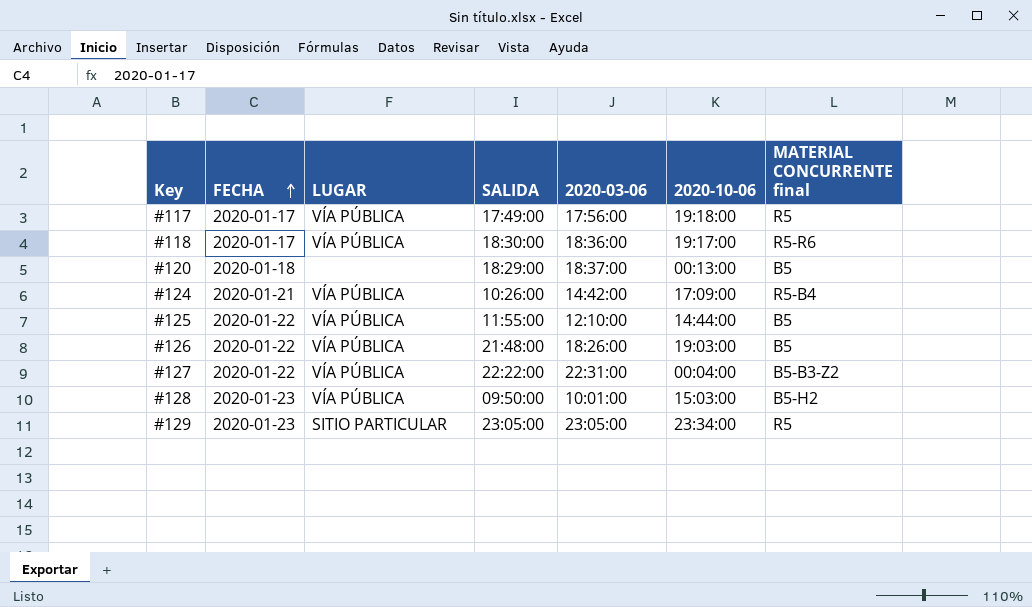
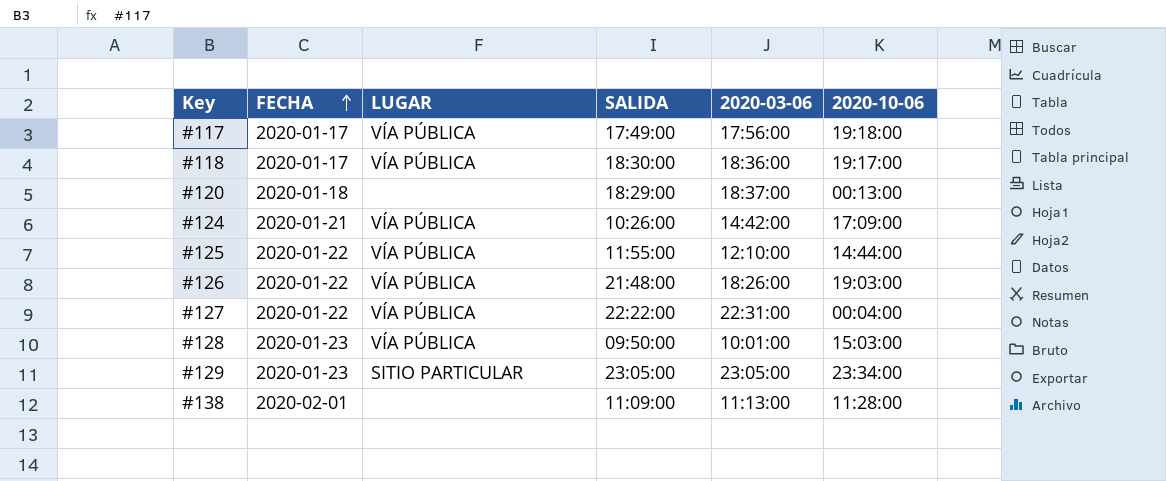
column MATERIAL CONCURRENTE final | position: 7 -> none
row #138: none -> 2020-02-01 | none | 11:09:00 | 11:13:00 | 11:28:00

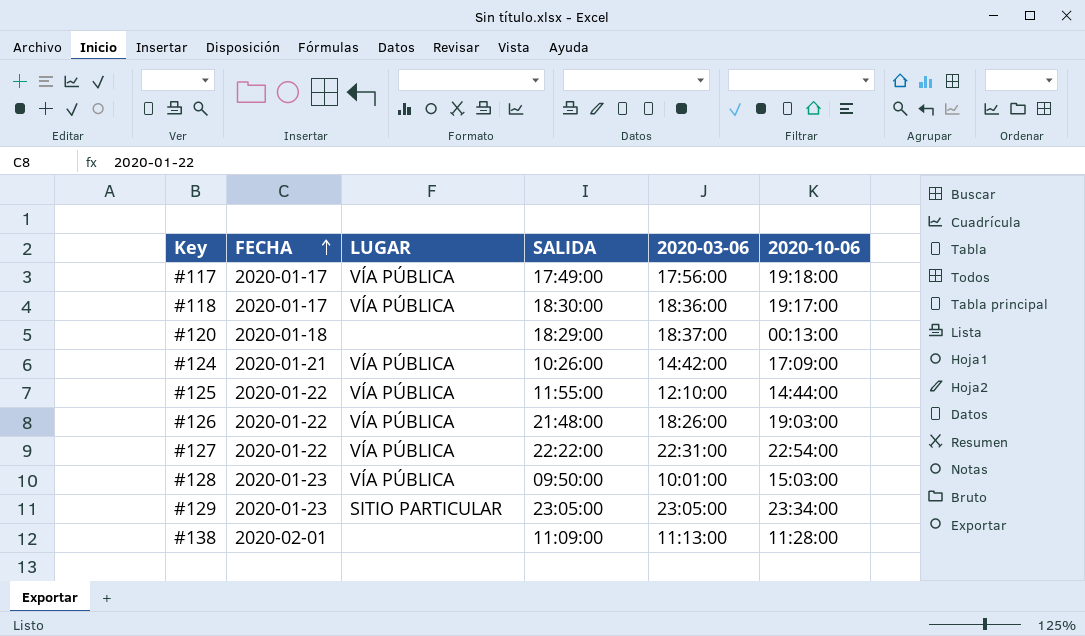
#127 | 2020-10-06: 00:04:00 -> 22:54:00

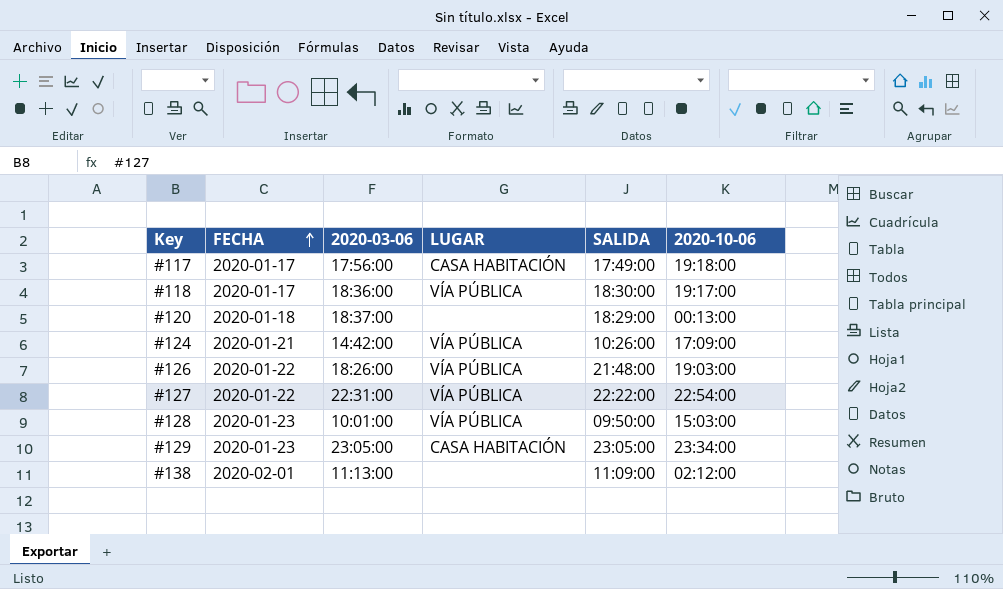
column 2020-03-06 | position: 5 -> 3
row #125: 2020-01-22 | VÍA PÚBLICA | 11:55:00 | 12:10:00 | 14:44:00 -> none
#117 | LUGAR: VÍA PÚBLICA -> CASA HABITACIÓN
#129 | LUGAR: SITIO PARTICULAR -> CASA HABITACIÓN
#138 | 2020-10-06: 11:28:00 -> 02:12:00

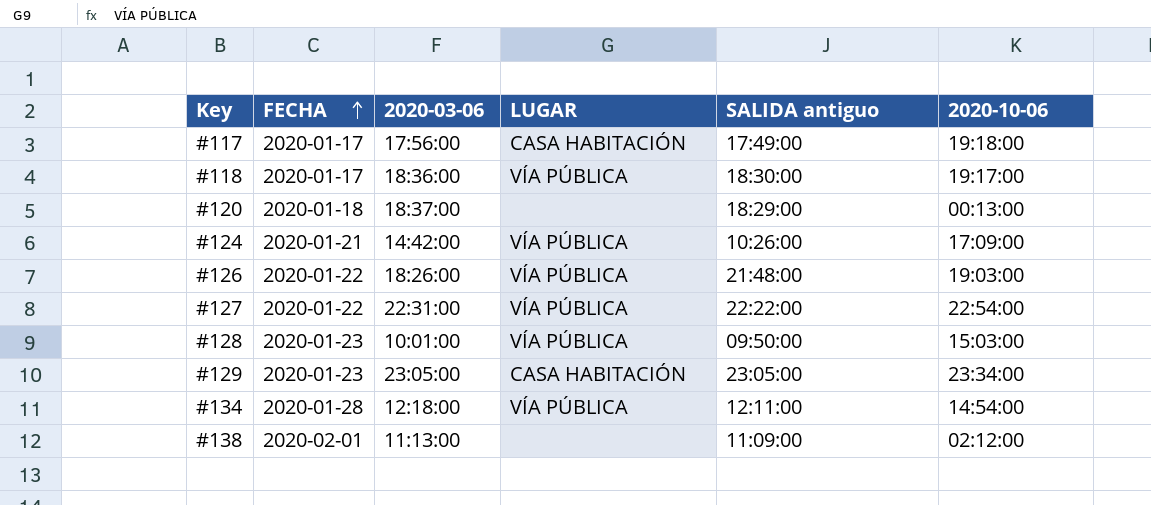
column name: SALIDA -> SALIDA antiguo
row #134: none -> 2020-01-28 | 12:18:00 | VÍA PÚBLICA | 12:11:00 | 14:54:00

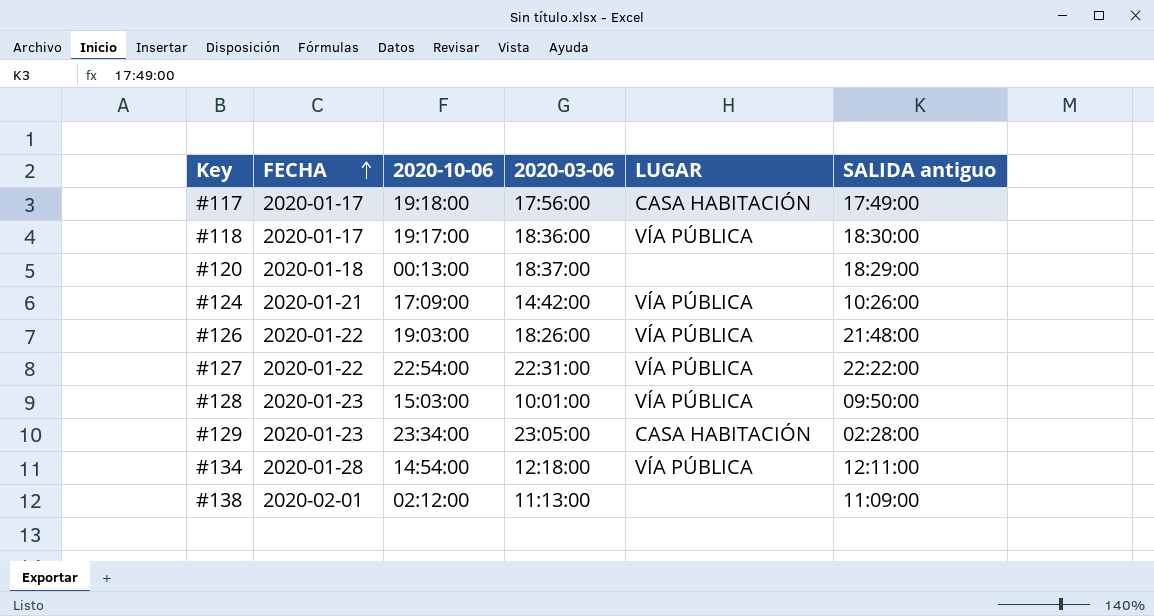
column 2020-10-06 | position: 6 -> 3
#129 | SALIDA antiguo: 23:05:00 -> 02:28:00

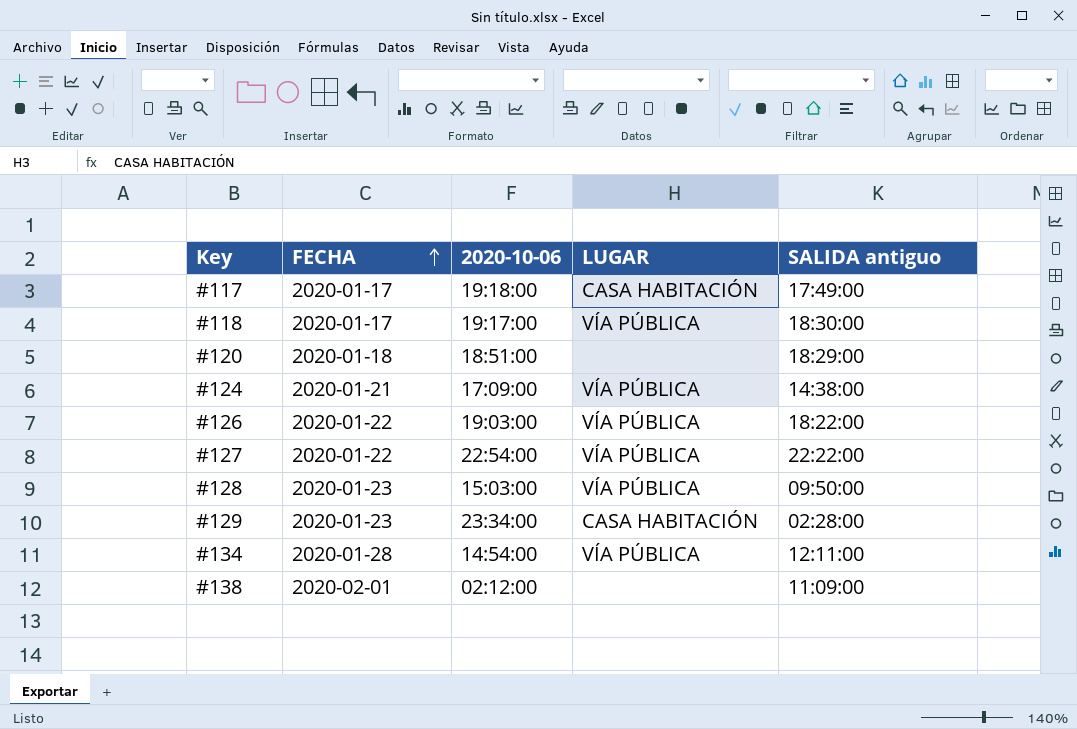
column 2020-03-06 | position: 4 -> none
#120 | 2020-10-06: 00:13:00 -> 18:51:00
#124 | SALIDA antiguo: 10:26:00 -> 14:38:00
#126 | SALIDA antiguo: 21:48:00 -> 18:22:00

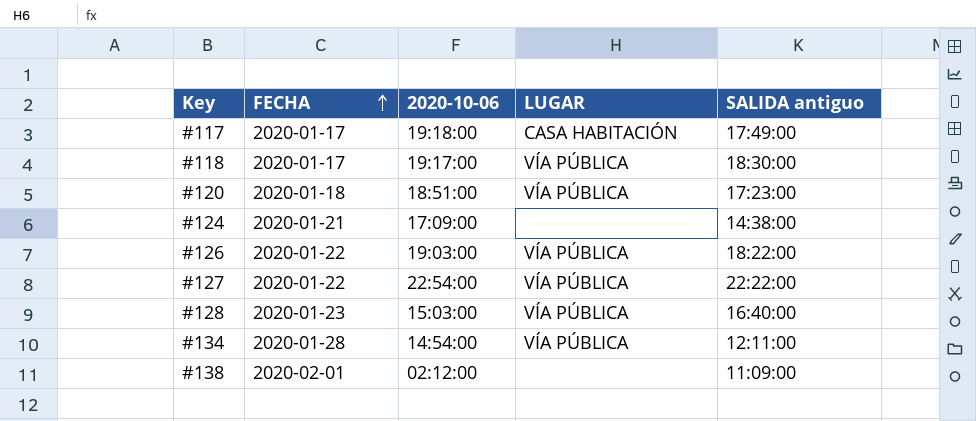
row #129: 2020-01-23 | 23:34:00 | CASA HABITACIÓN | 02:28:00 -> none
#120 | LUGAR: none -> VÍA PÚBLICA
#120 | SALIDA antiguo: 18:29:00 -> 17:23:00
#124 | LUGAR: VÍA PÚBLICA -> none
#128 | SALIDA antiguo: 09:50:00 -> 16:40:00

